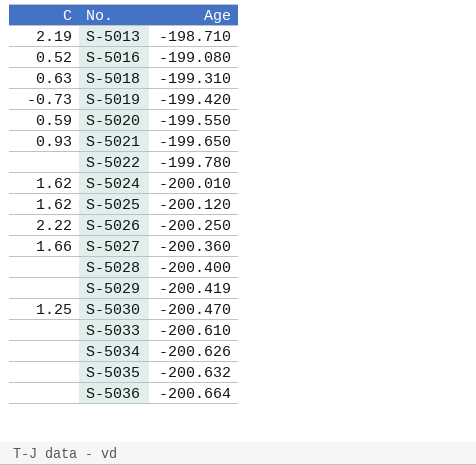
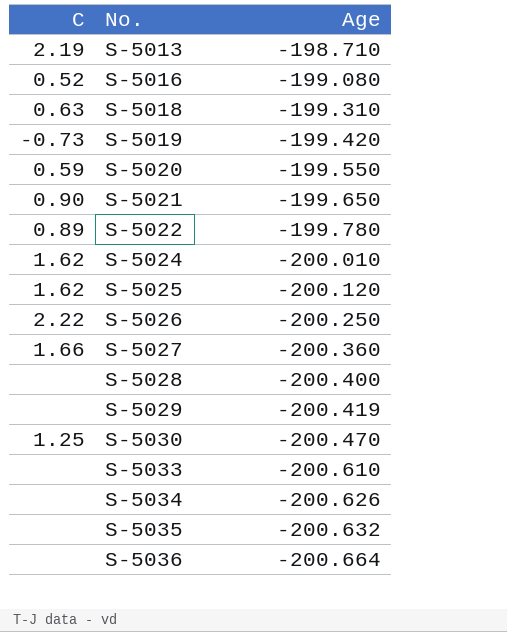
S-5021 | C: 0.93 -> 0.90
S-5022 | C: none -> 0.89

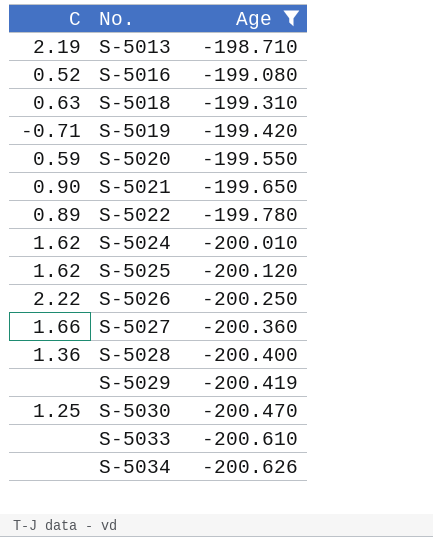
filter: none -> Age >= -200.626
S-5019 | C: -0.73 -> -0.71
S-5028 | C: none -> 1.36

